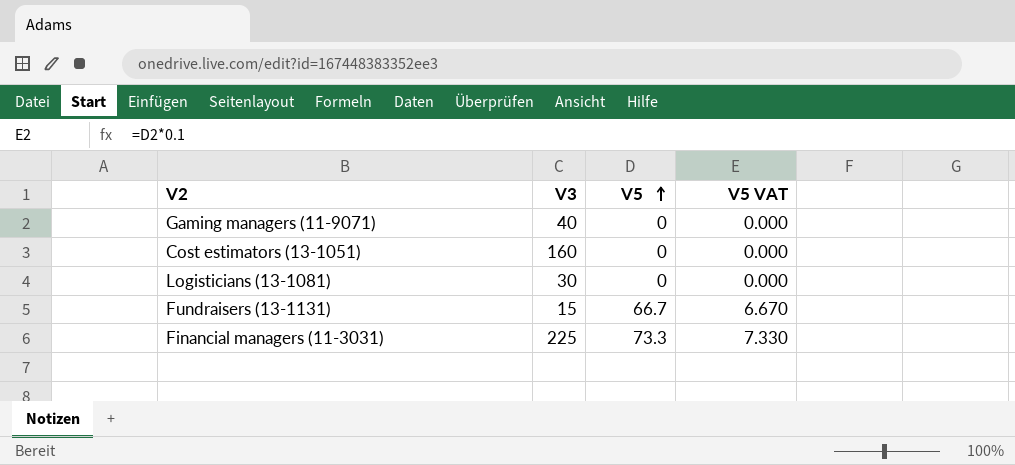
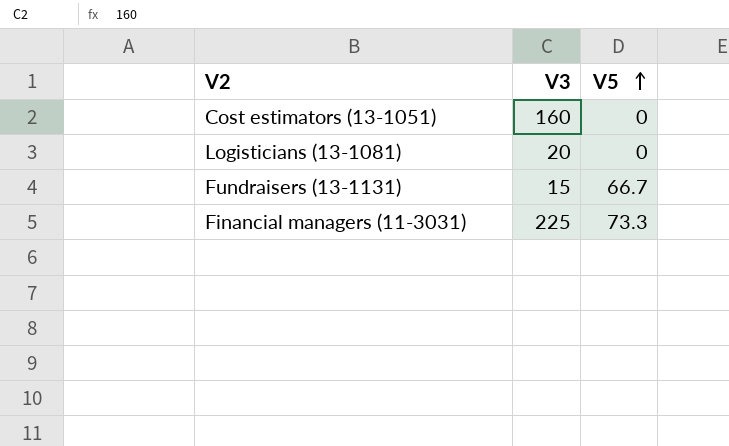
column V5 VAT | formula: [V5] * 0.1 -> none
row Gaming managers (11-9071): 40 | 0 | 0.000 -> none
Logisticians (13-1081) | V3: 30 -> 20

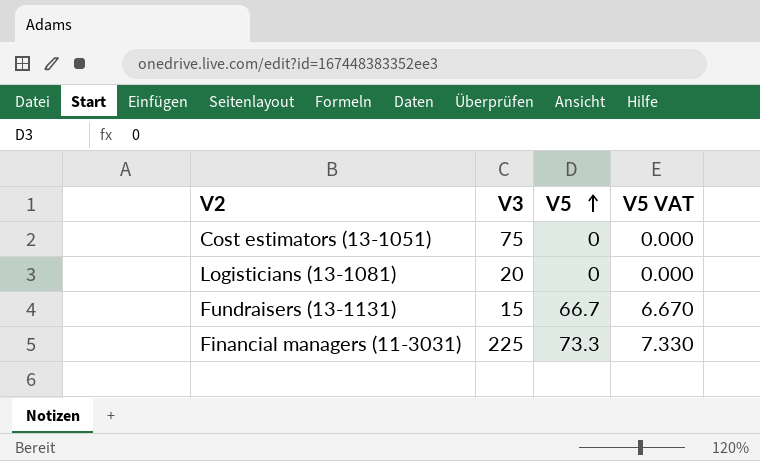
column V5 VAT | formula: none -> [V5] * 0.1
Cost estimators (13-1051) | V3: 160 -> 75

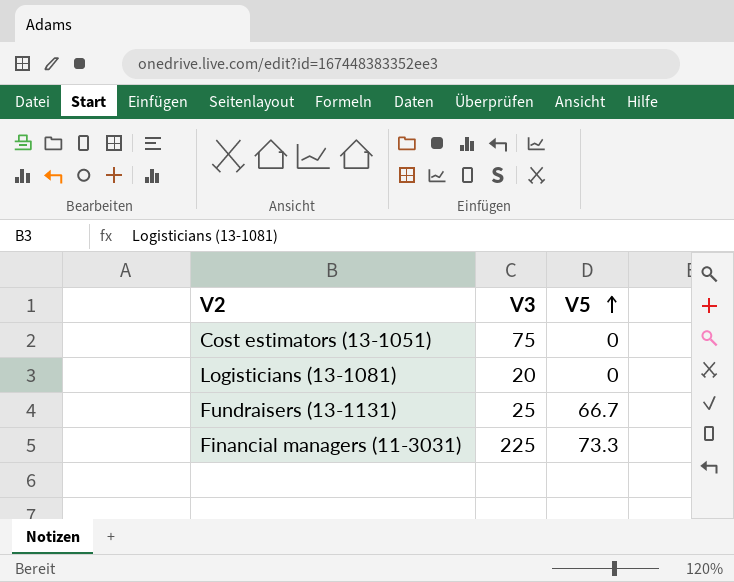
column V5 VAT | formula: [V5] * 0.1 -> none
Fundraisers (13-1131) | V3: 15 -> 25

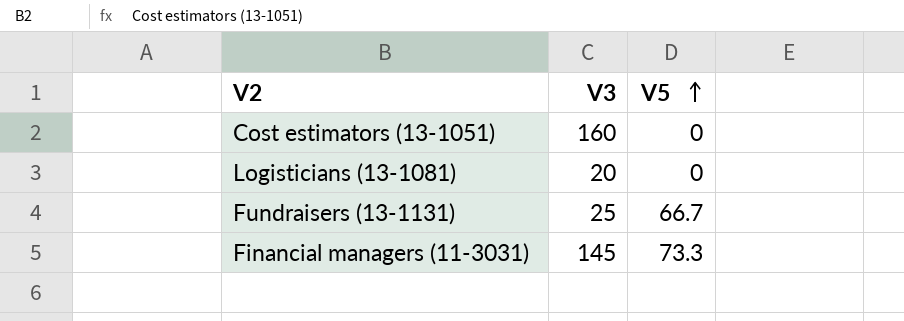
Cost estimators (13-1051) | V3: 75 -> 160
Financial managers (11-3031) | V3: 225 -> 145

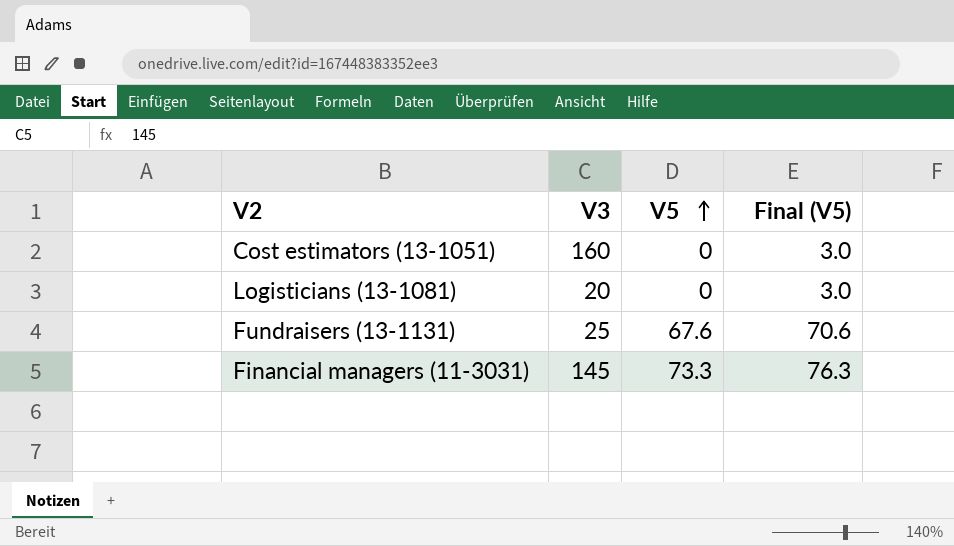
column Final (V5) | formula: none -> [V5] + 3
Fundraisers (13-1131) | V5: 66.7 -> 67.6

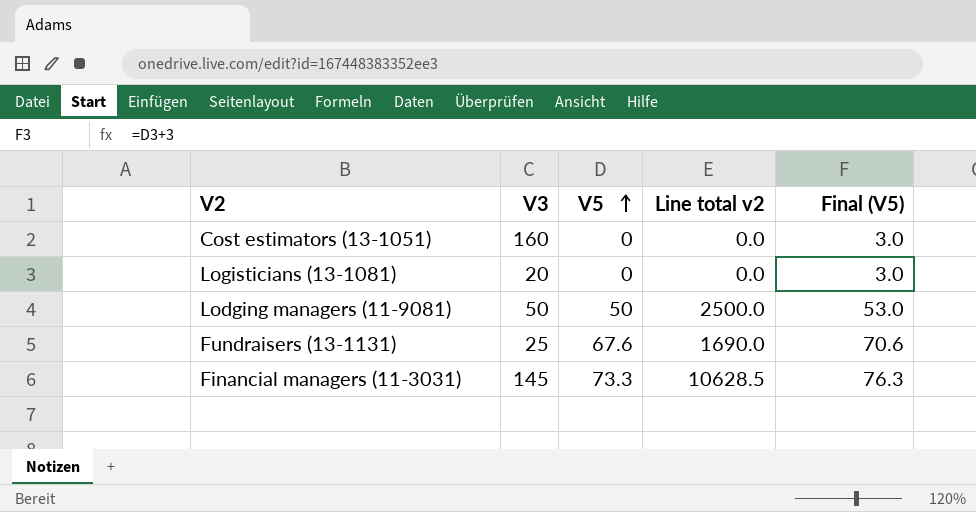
column Line total v2 | formula: none -> [V3] * [V5]
row Lodging managers (11-9081): none -> 50 | 50 | 2500.0 | 53.0

